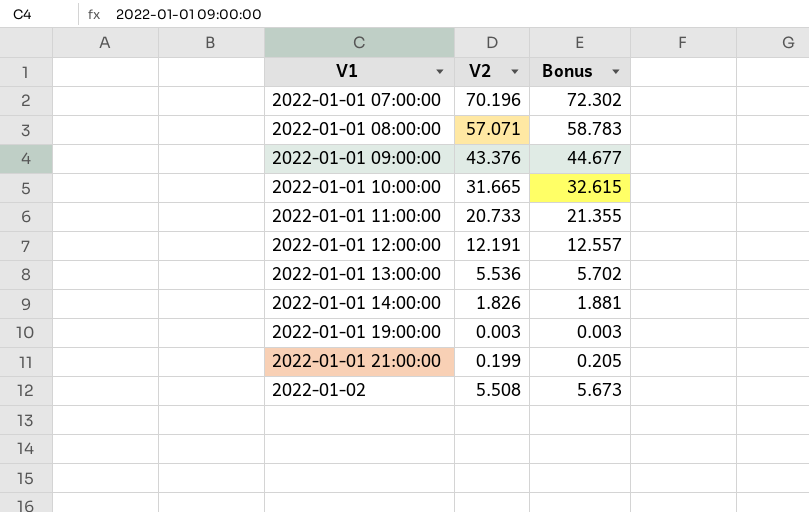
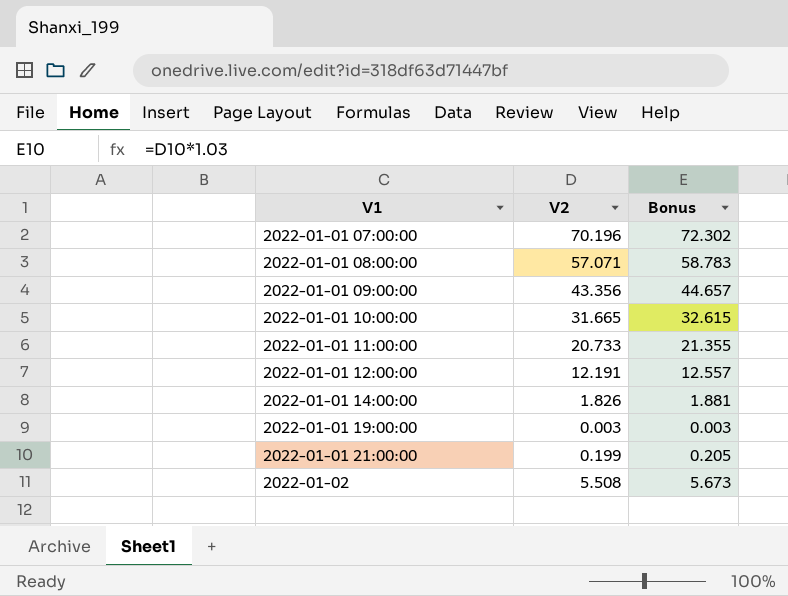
row 2022-01-01 13:00:00: 5.536 | 5.702 -> none
2022-01-01 09:00:00 | V2: 43.376 -> 43.356
2022-01-01 09:00:00 | Bonus: 44.677 -> 44.657

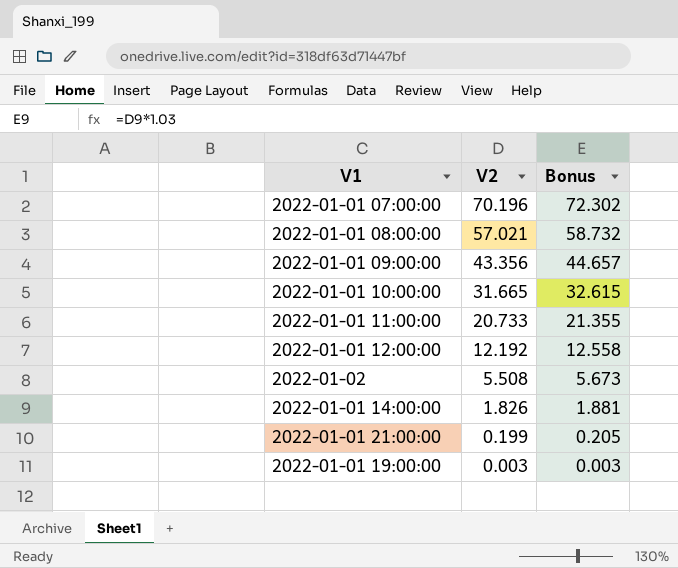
row order: V1 ascending -> V2 descending
2022-01-01 08:00:00 | V2: 57.071 -> 57.021
2022-01-01 08:00:00 | Bonus: 58.783 -> 58.732
2022-01-01 12:00:00 | V2: 12.191 -> 12.192
2022-01-01 12:00:00 | Bonus: 12.557 -> 12.558

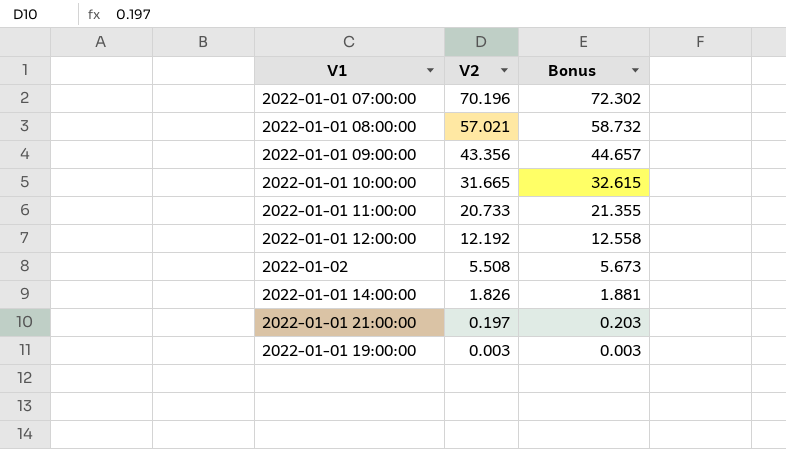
2022-01-01 21:00:00 | V2: 0.199 -> 0.197
2022-01-01 21:00:00 | Bonus: 0.205 -> 0.203

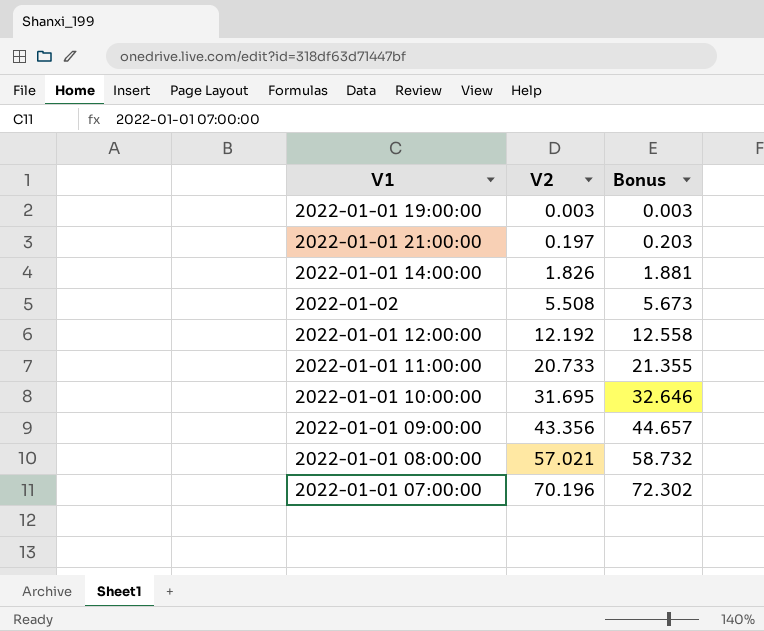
row order: V2 descending -> V2 ascending
2022-01-01 10:00:00 | V2: 31.665 -> 31.695
2022-01-01 10:00:00 | Bonus: 32.615 -> 32.646

